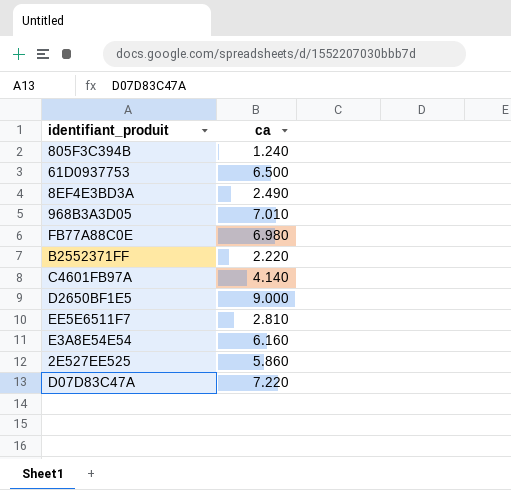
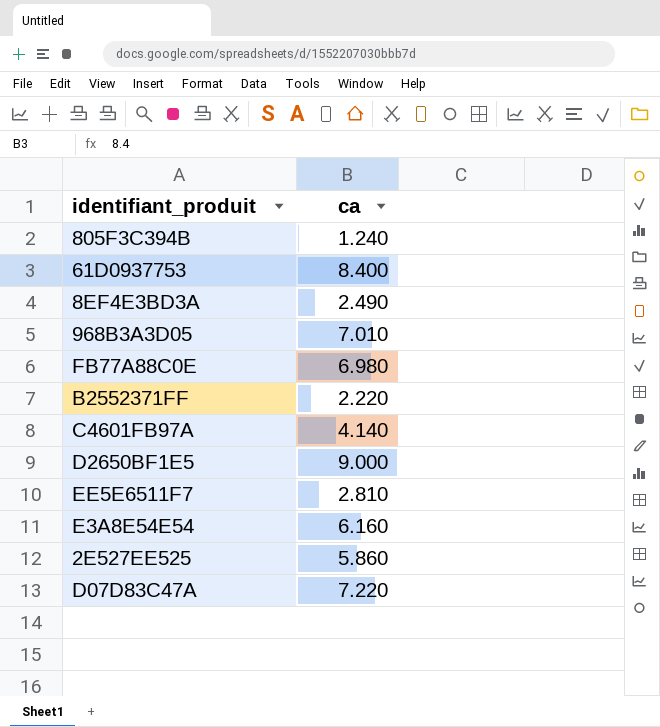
61D0937753 | ca: 6.500 -> 8.400

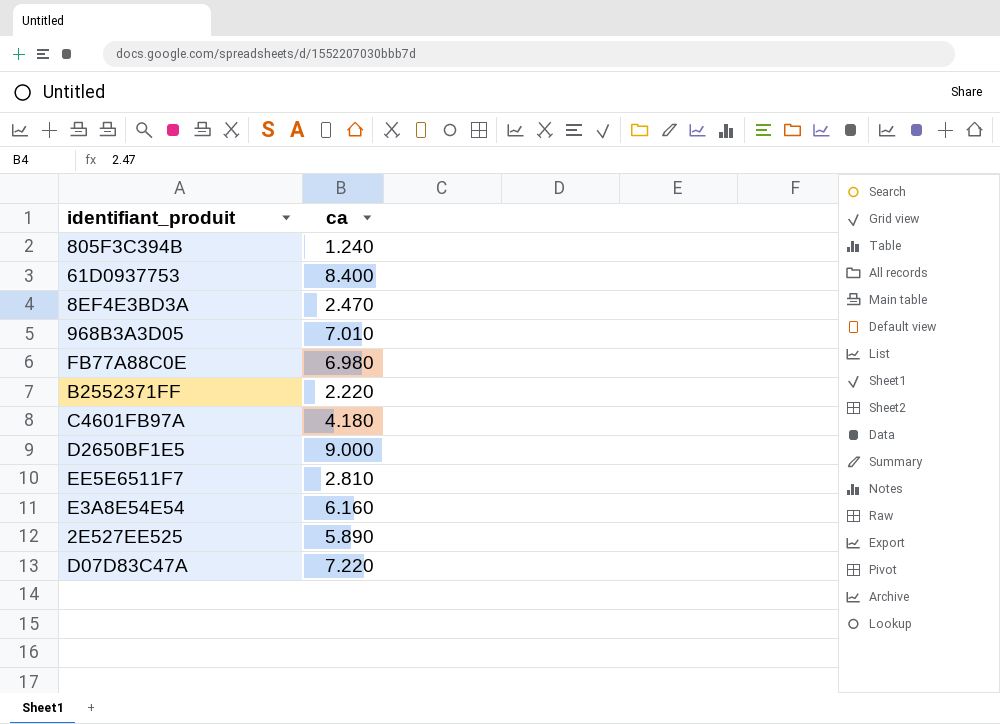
8EF4E3BD3A | ca: 2.490 -> 2.470
C4601FB97A | ca: 4.140 -> 4.180
2E527EE525 | ca: 5.860 -> 5.890

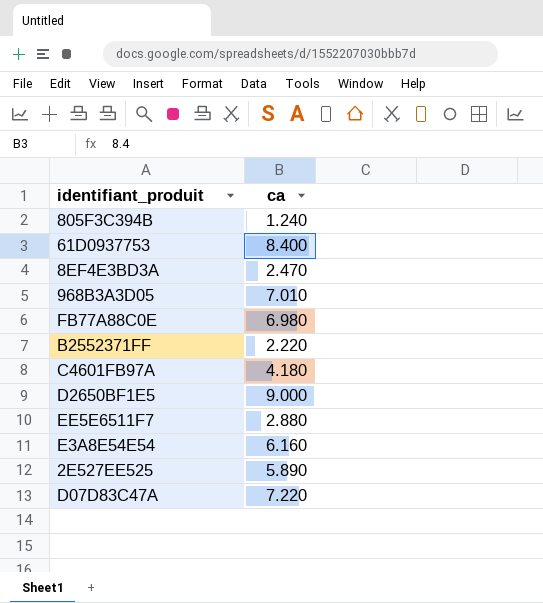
EE5E6511F7 | ca: 2.810 -> 2.880

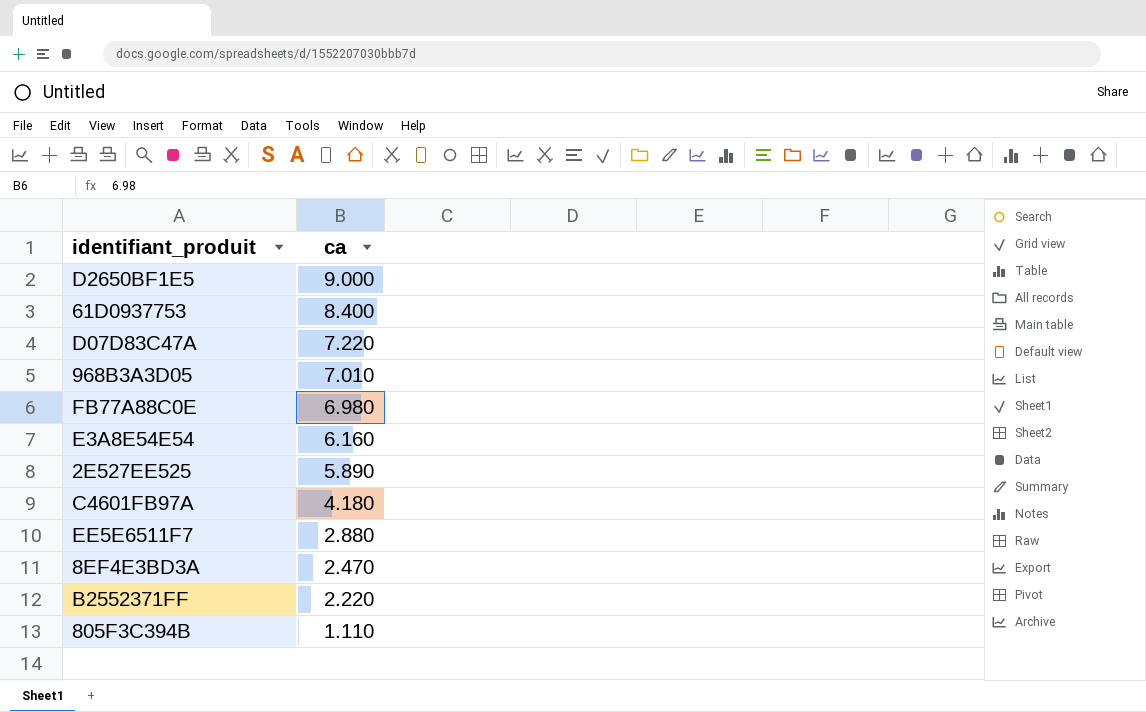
row order: none -> ca descending
805F3C394B | ca: 1.240 -> 1.110

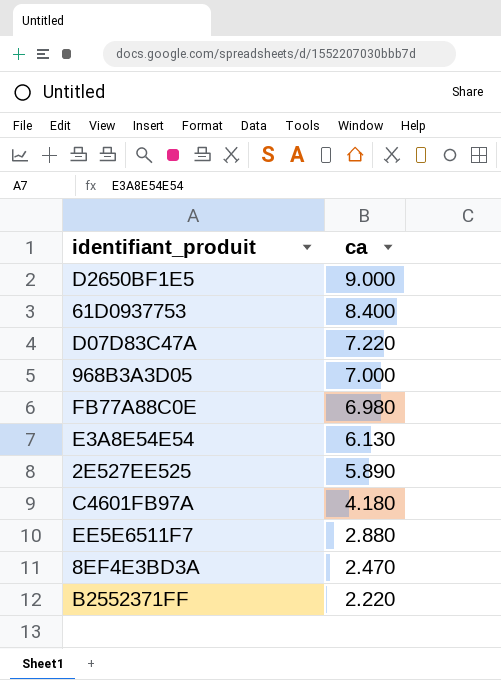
row 805F3C394B: 1.110 -> none
968B3A3D05 | ca: 7.010 -> 7.000
E3A8E54E54 | ca: 6.160 -> 6.130

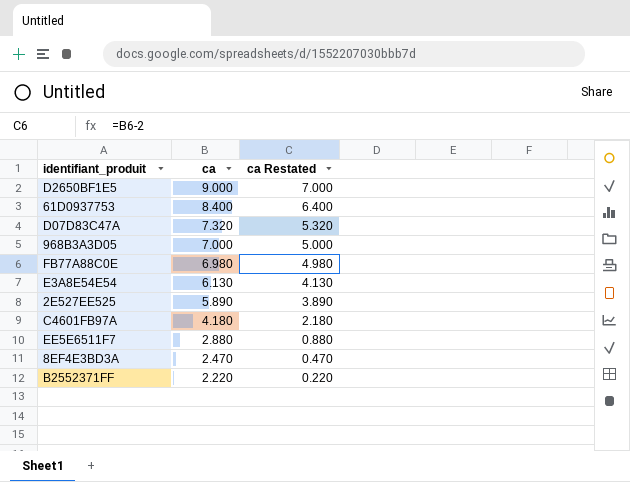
column ca Restated | formula: none -> [ca] - 2
D07D83C47A | ca: 7.220 -> 7.320

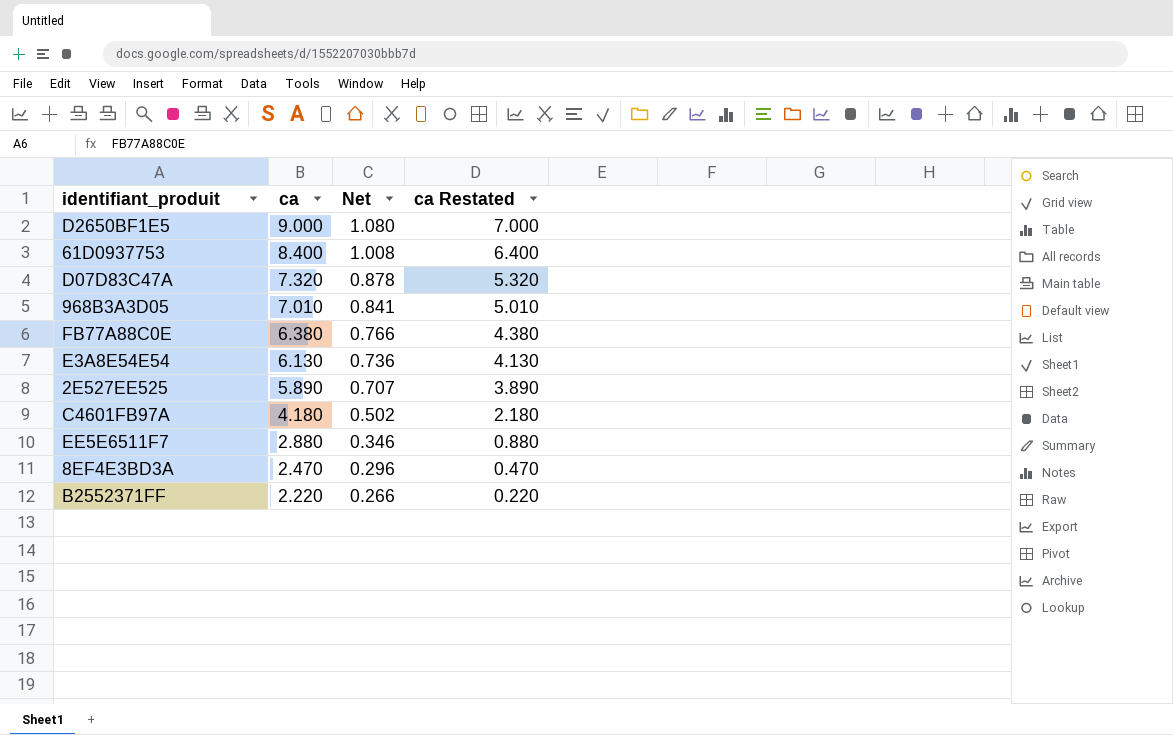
column Net | formula: none -> [ca] * 0.12
968B3A3D05 | ca: 7.000 -> 7.010
968B3A3D05 | ca Restated: 5.000 -> 5.010
FB77A88C0E | ca: 6.980 -> 6.380
FB77A88C0E | ca Restated: 4.980 -> 4.380

